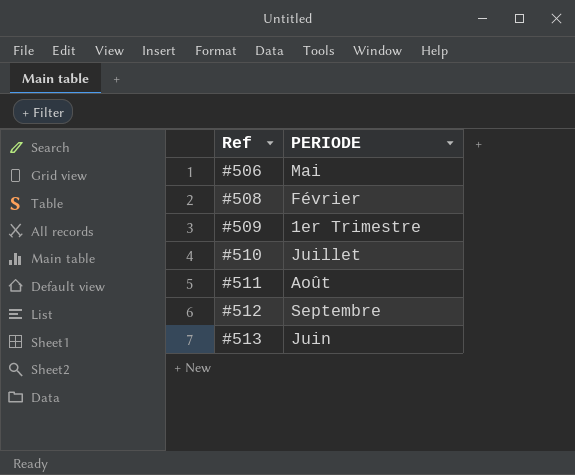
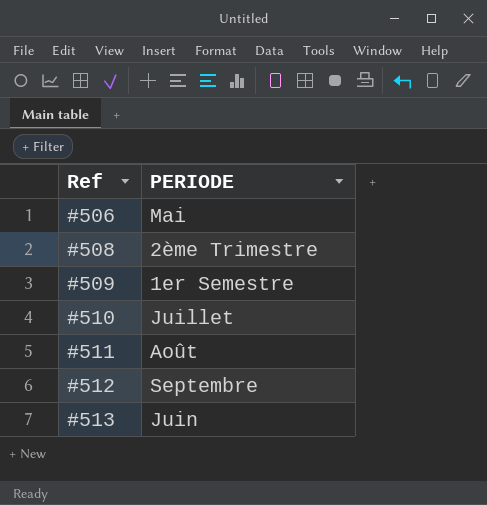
#508 | PERIODE: Février -> 2ème Trimestre
#509 | PERIODE: 1er Trimestre -> 1er Semestre

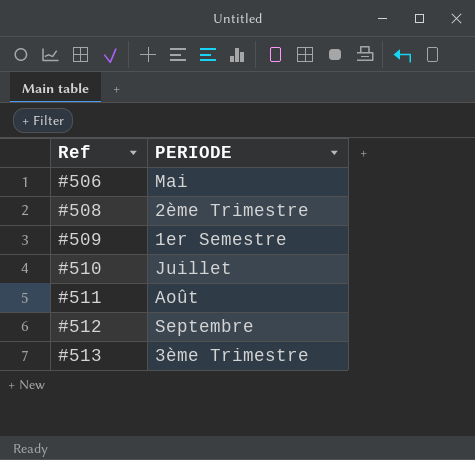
#513 | PERIODE: Juin -> 3ème Trimestre

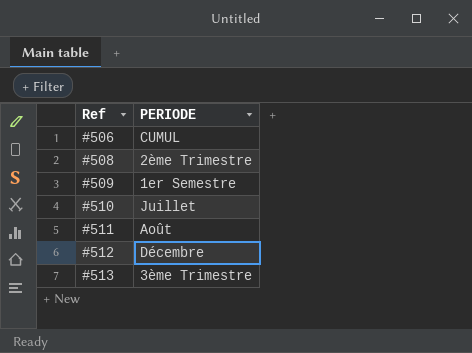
#506 | PERIODE: Mai -> CUMUL
#512 | PERIODE: Septembre -> Décembre

